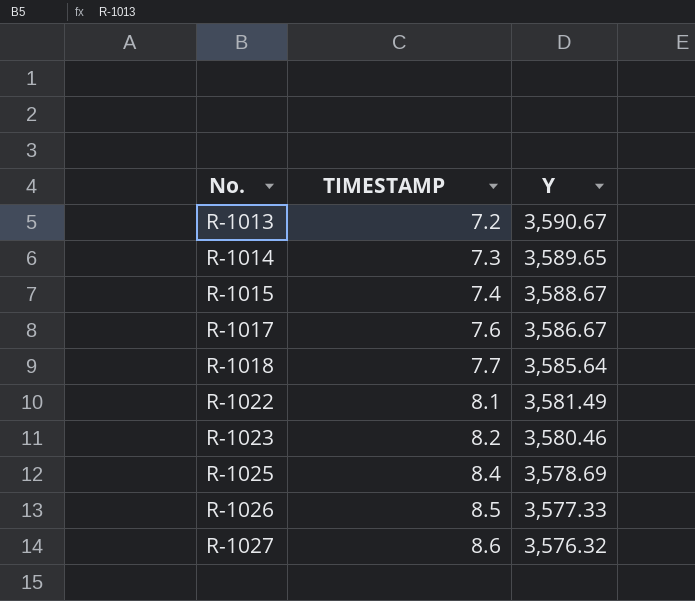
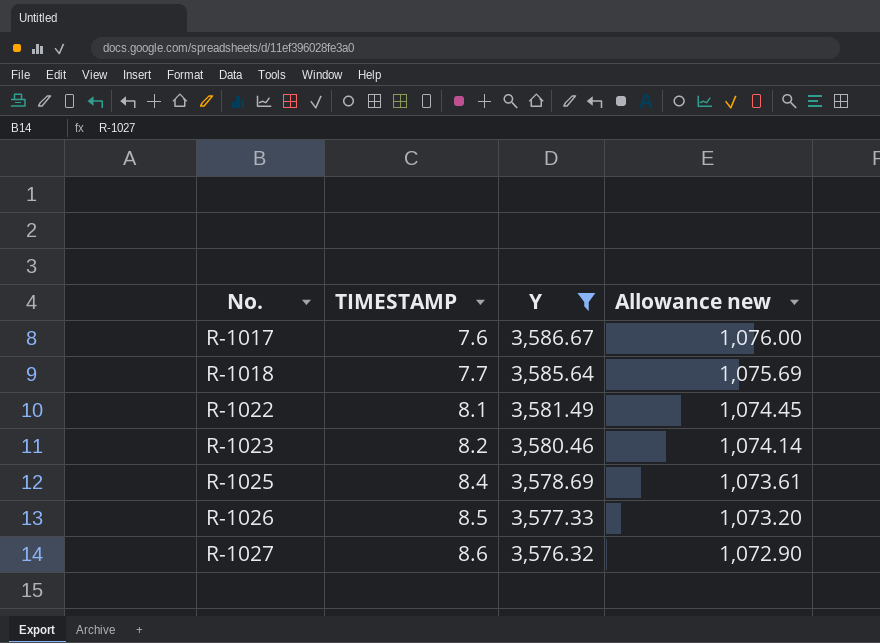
filter: none -> Y <= 3,586.67
column Allowance new | formula: none -> [Y] * 0.3

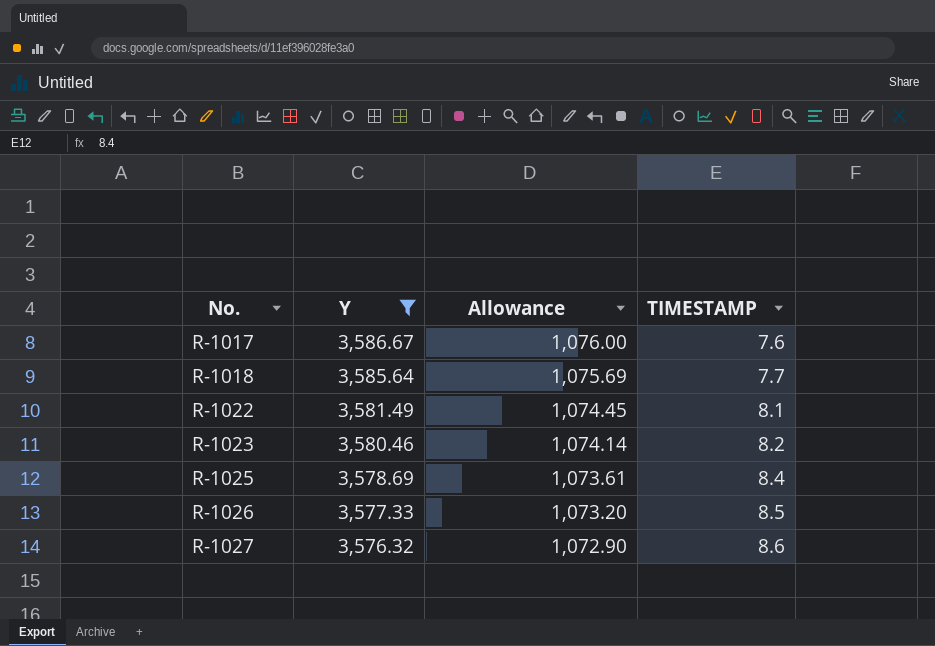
column name: Allowance new -> Allowance
column TIMESTAMP | position: 2 -> 4

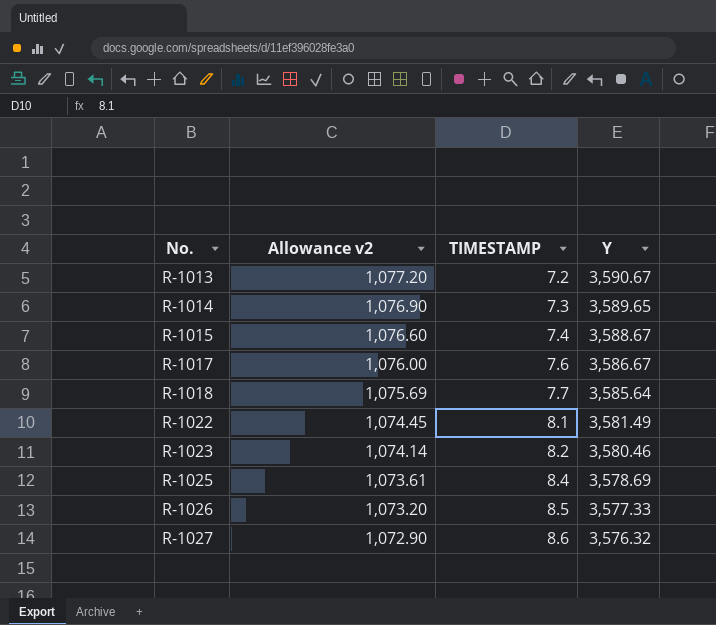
filter: Y <= 3,586.67 -> none
column name: Allowance -> Allowance v2
column Y | position: 2 -> 4

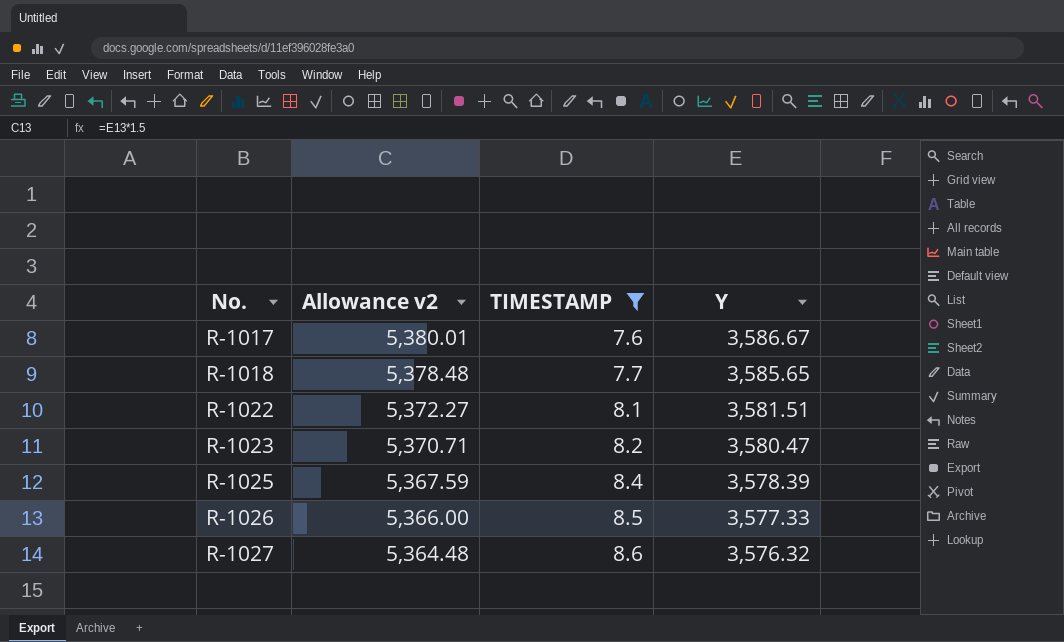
filter: none -> TIMESTAMP >= 7.6
column Allowance v2 | formula: [Y] * 0.3 -> [Y] * 1.5
R-1018 | Y: 3,585.64 -> 3,585.65
R-1022 | Y: 3,581.49 -> 3,581.51
R-1023 | Y: 3,580.46 -> 3,580.47
R-1025 | Y: 3,578.69 -> 3,578.39

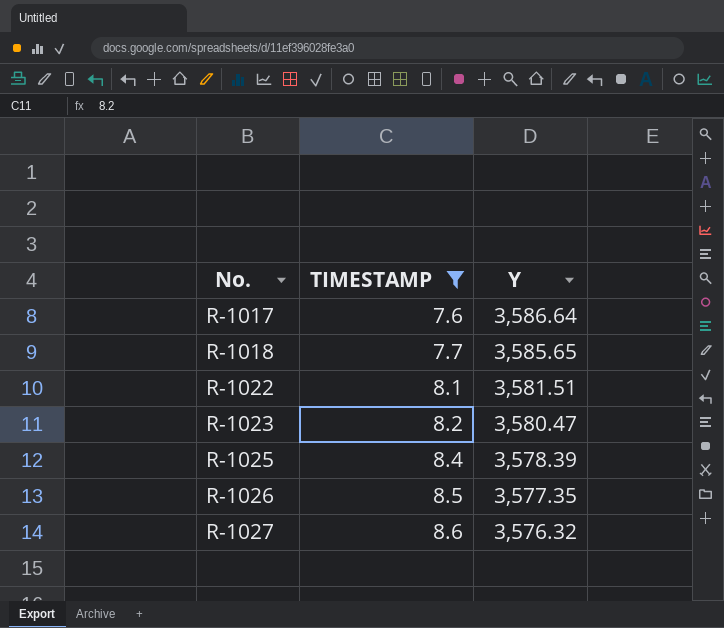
column Allowance v2 | formula: [Y] * 1.5 -> none
R-1017 | Y: 3,586.67 -> 3,586.64
R-1026 | Y: 3,577.33 -> 3,577.35

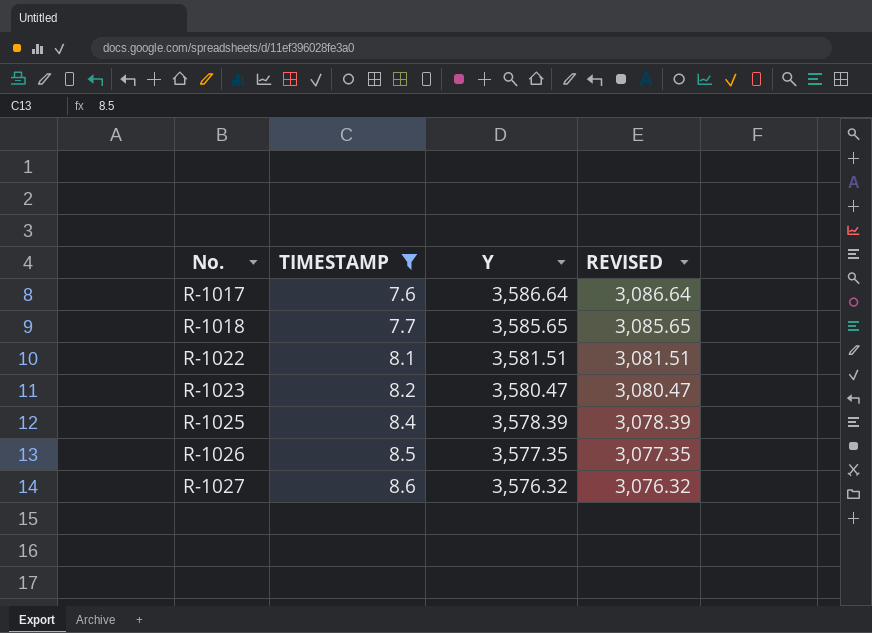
column REVISED | formula: none -> [Y] - 500

